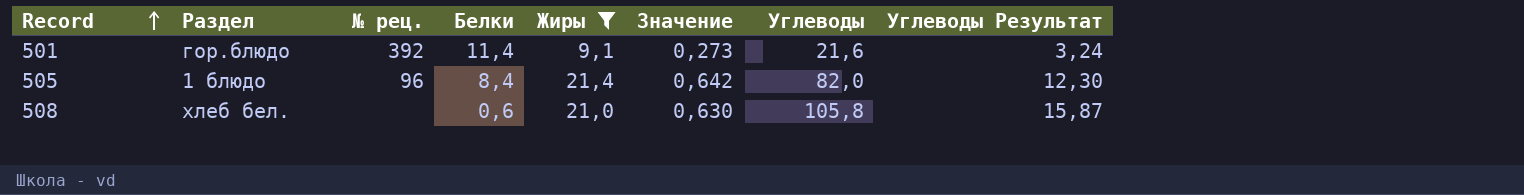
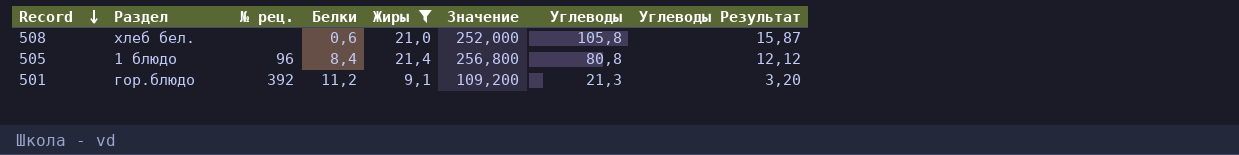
row order: Record ascending -> Record descending
column Значение | formula: [Жиры] * 0,03 -> [Жиры] * 12
505 | Углеводы: 82,0 -> 80,8
505 | Углеводы Результат: 12,30 -> 12,12
501 | Белки: 11,4 -> 11,2
501 | Углеводы: 21,6 -> 21,3
501 | Углеводы Результат: 3,24 -> 3,20

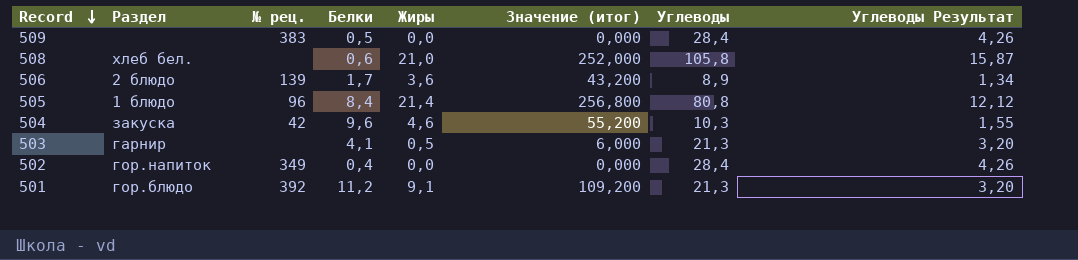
filter: Жиры >= 9,1 -> none
column name: Значение -> Значение (итог)

